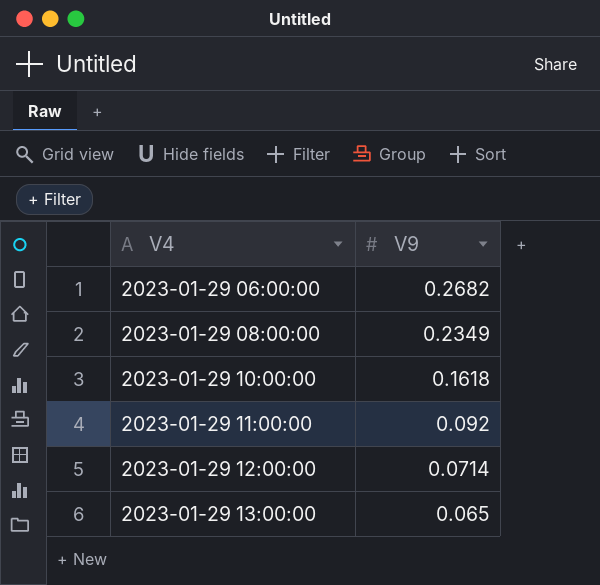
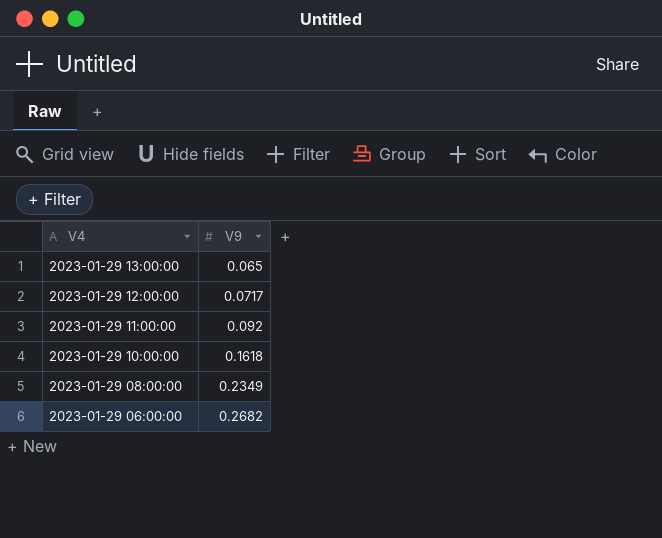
row order: V4 ascending -> V4 descending
2023-01-29 12:00:00 | V9: 0.0714 -> 0.0717

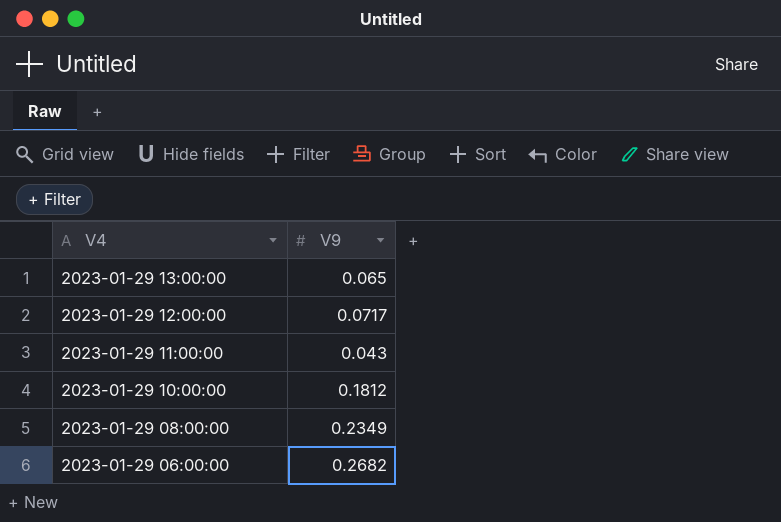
2023-01-29 11:00:00 | V9: 0.092 -> 0.043
2023-01-29 10:00:00 | V9: 0.1618 -> 0.1812

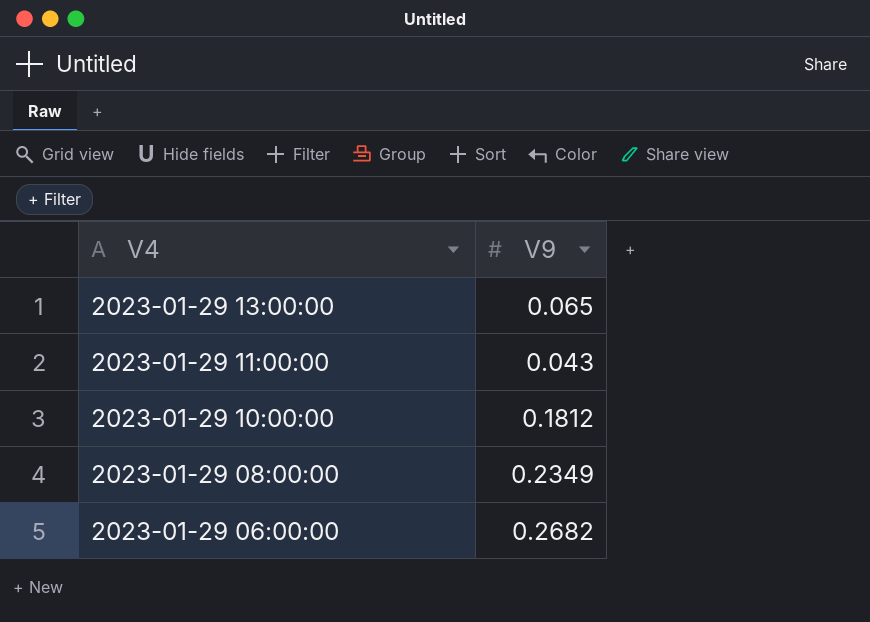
row 2023-01-29 12:00:00: 0.0717 -> none

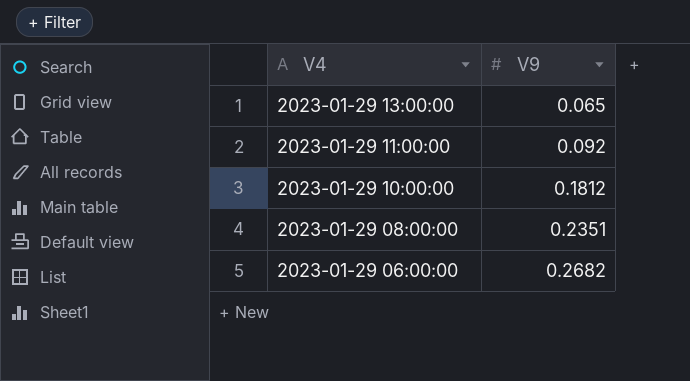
2023-01-29 11:00:00 | V9: 0.043 -> 0.092
2023-01-29 08:00:00 | V9: 0.2349 -> 0.2351

